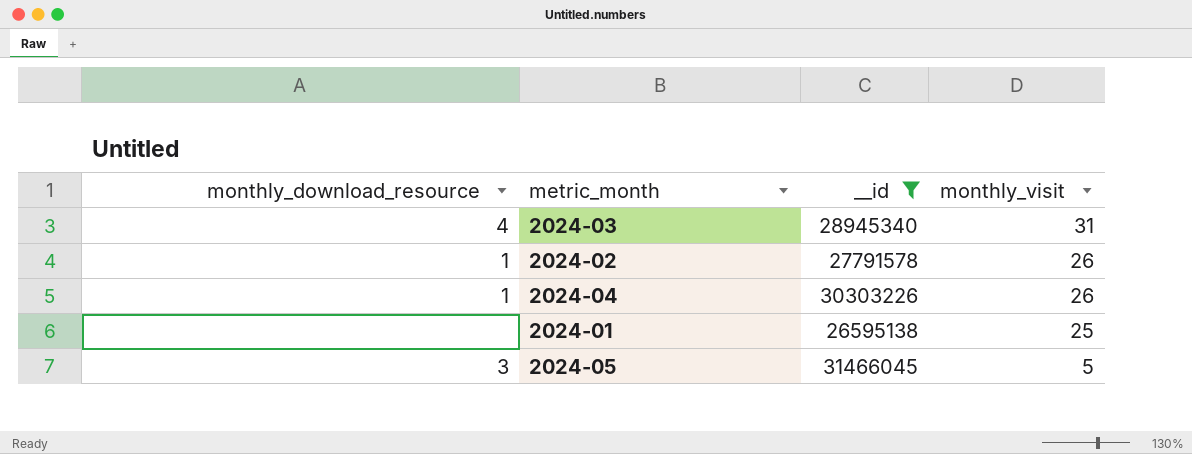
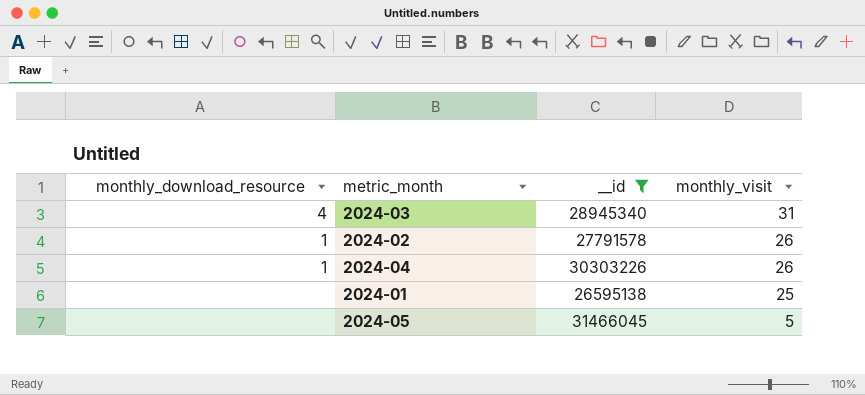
2024-05 | monthly_download_resource: 3 -> none

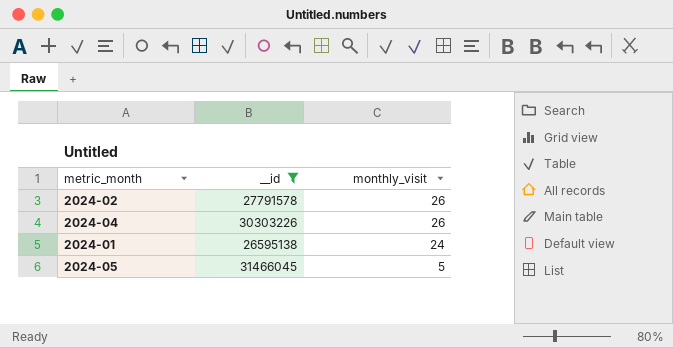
column monthly_download_resource | position: 1 -> none
row 2024-03: 4 | 28945340 | 31 -> none
2024-01 | monthly_visit: 25 -> 24

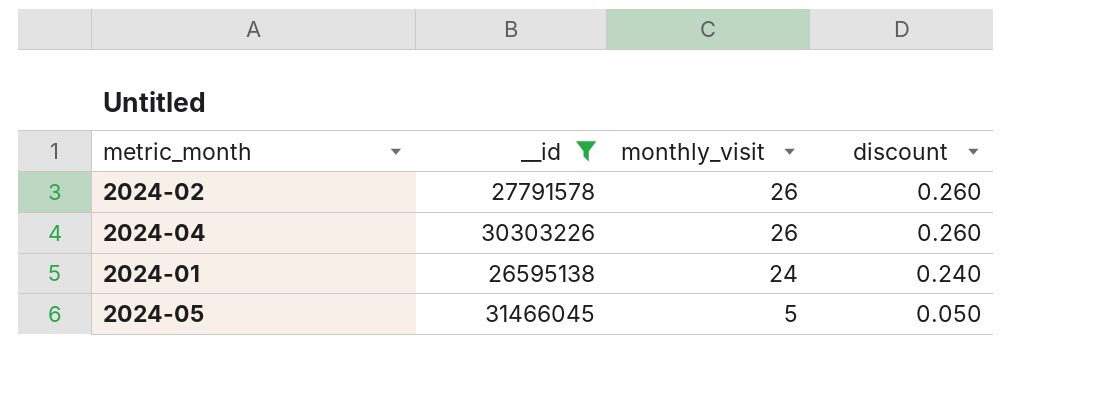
column discount | formula: none -> [monthly_visit] * 0.01

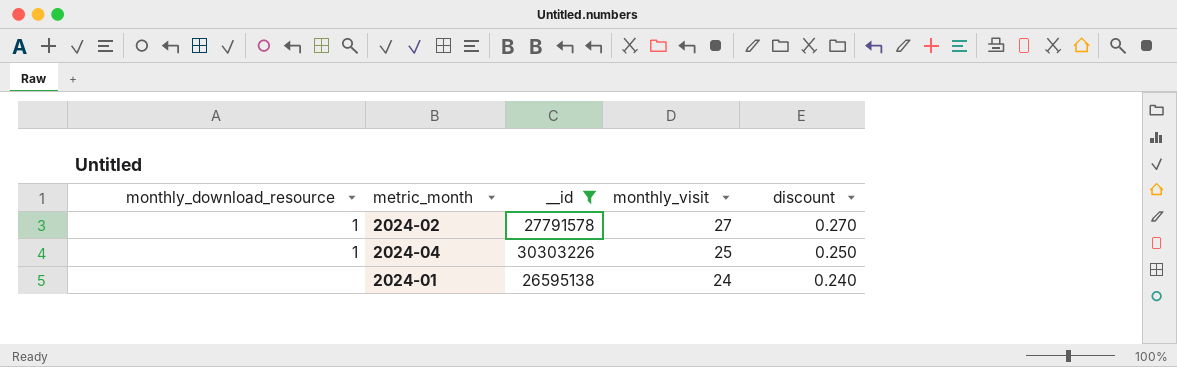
column monthly_download_resource | position: none -> 1
row 2024-05: 31466045 | 5 | 0.050 -> none
2024-02 | monthly_visit: 26 -> 27
2024-02 | discount: 0.260 -> 0.270
2024-04 | monthly_visit: 26 -> 25
2024-04 | discount: 0.260 -> 0.250

